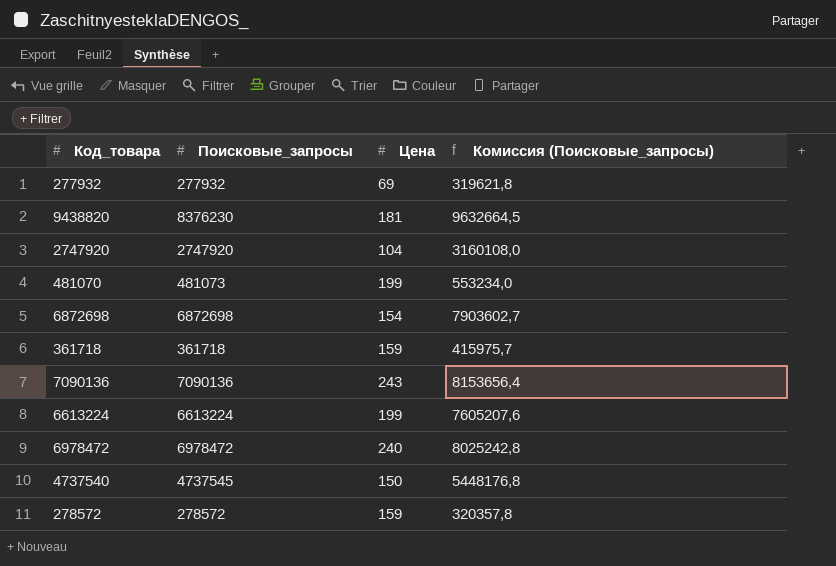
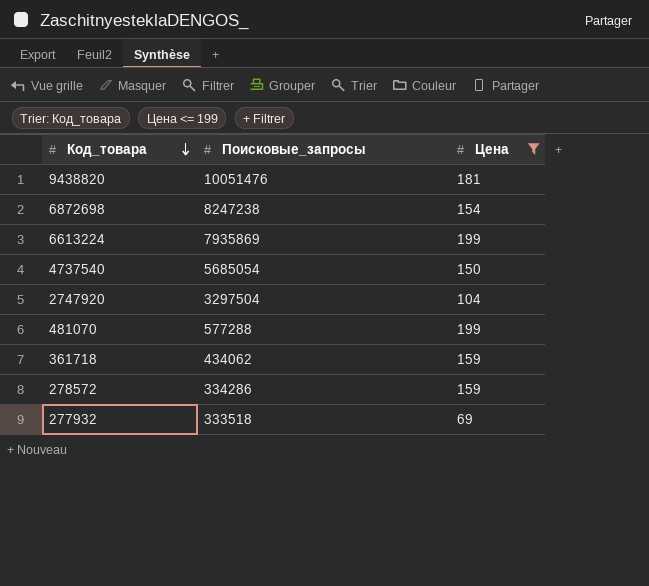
filter: none -> Цена <= 199
row order: none -> Код_товара descending
column Комиссия (Поисковые_запросы) | formula: [Поисковые_запросы] * 1,15 -> none
9438820 | Поисковые_запросы: 8376230 -> 10051476
6872698 | Поисковые_запросы: 6872698 -> 8247238
6613224 | Поисковые_запросы: 6613224 -> 7935869
4737540 | Поисковые_запросы: 4737545 -> 5685054
2747920 | Поисковые_запросы: 2747920 -> 3297504
481070 | Поисковые_запросы: 481073 -> 577288
361718 | Поисковые_запросы: 361718 -> 434062
278572 | Поисковые_запросы: 278572 -> 334286
277932 | Поисковые_запросы: 277932 -> 333518

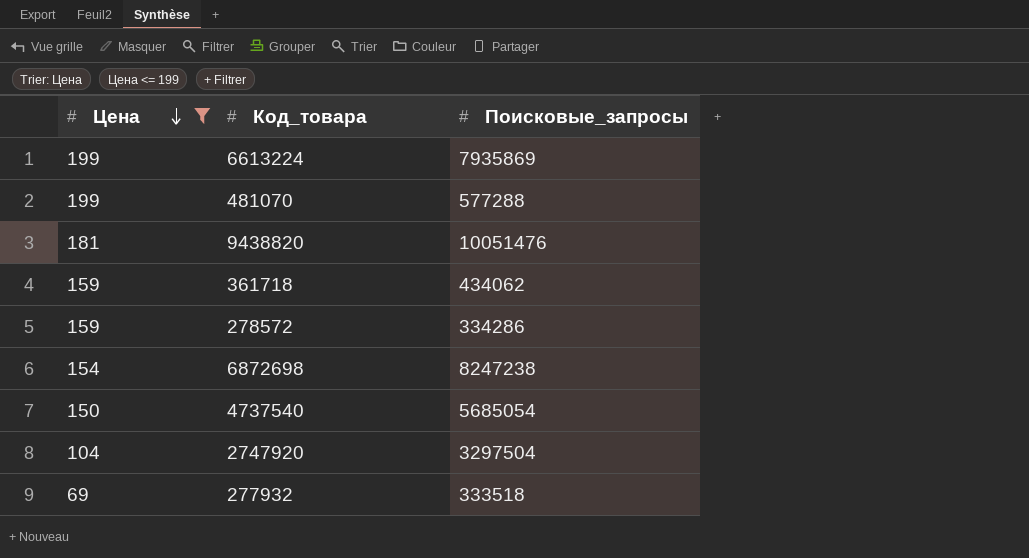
row order: Код_товара descending -> Цена descending
column Цена | position: 3 -> 1

